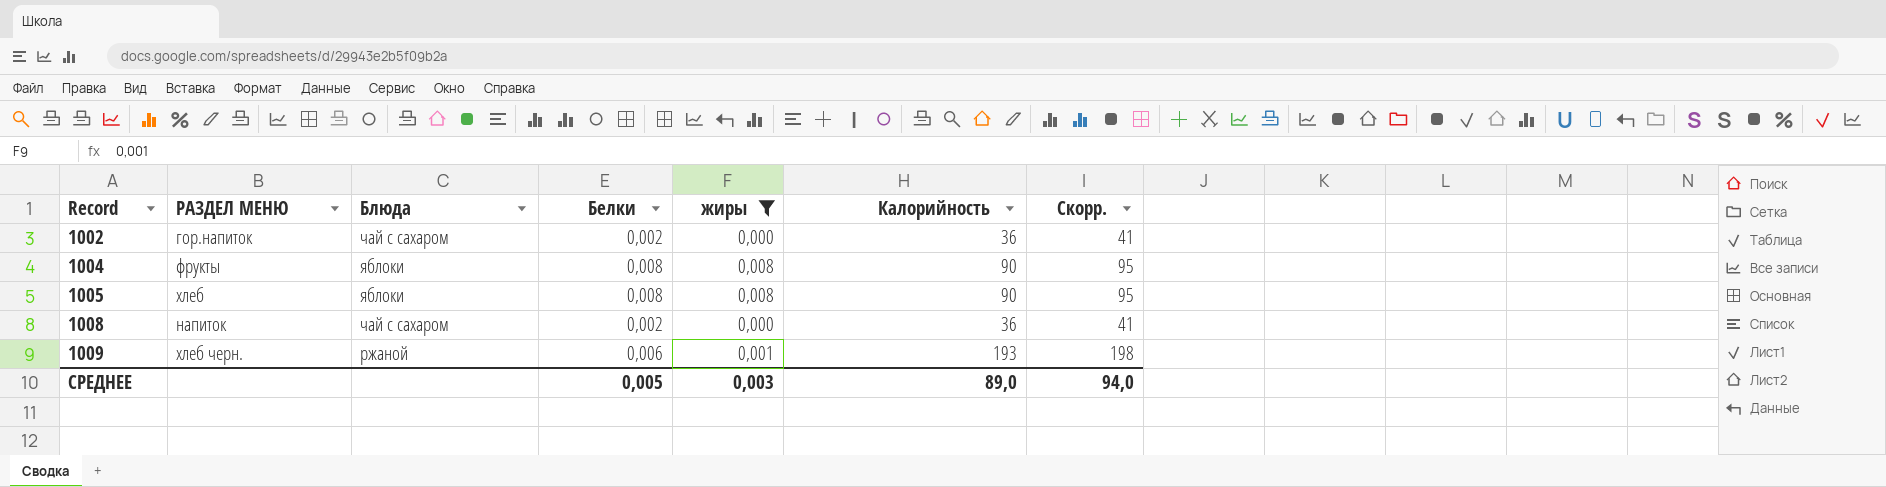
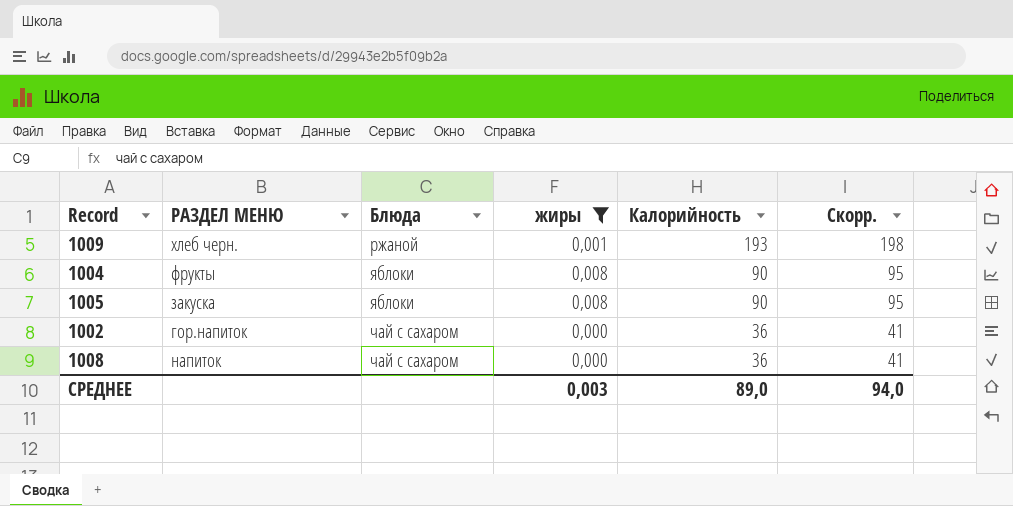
row order: Record ascending -> Калорийность descending
column Белки | position: 4 -> none
1005 | РАЗДЕЛ МЕНЮ: хлеб -> закуска

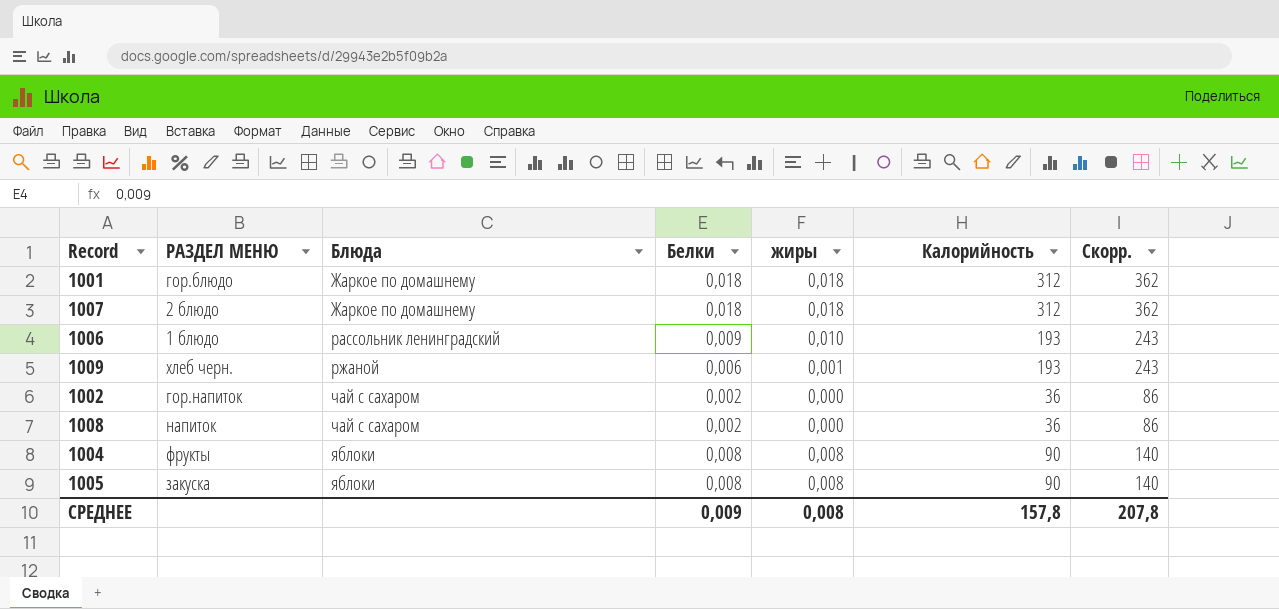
filter: жиры <= 0,008 -> none
row order: Калорийность descending -> Блюда ascending
column Белки | position: none -> 4
column Скорр. | formula: [Калорийность] + 5 -> [Калорийность] + 50
СРЕДНЕЕ | жиры: 0,003 -> 0,008
СРЕДНЕЕ | Калорийность: 89,0 -> 157,8
СРЕДНЕЕ | Скорр.: 94,0 -> 207,8

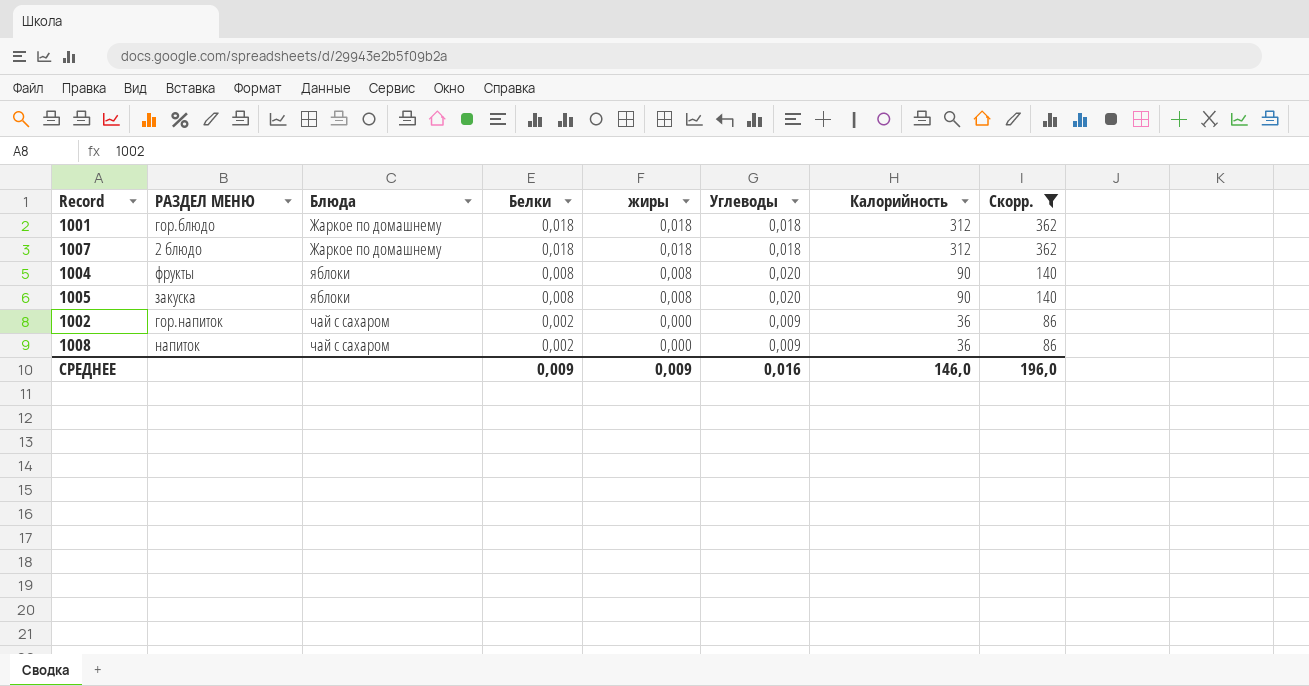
filter: none -> Скорр. != 243
row order: Блюда ascending -> Белки descending
column Углеводы | position: none -> 6
СРЕДНЕЕ | жиры: 0,008 -> 0,009
СРЕДНЕЕ | Калорийность: 157,8 -> 146,0
СРЕДНЕЕ | Скорр.: 207,8 -> 196,0

